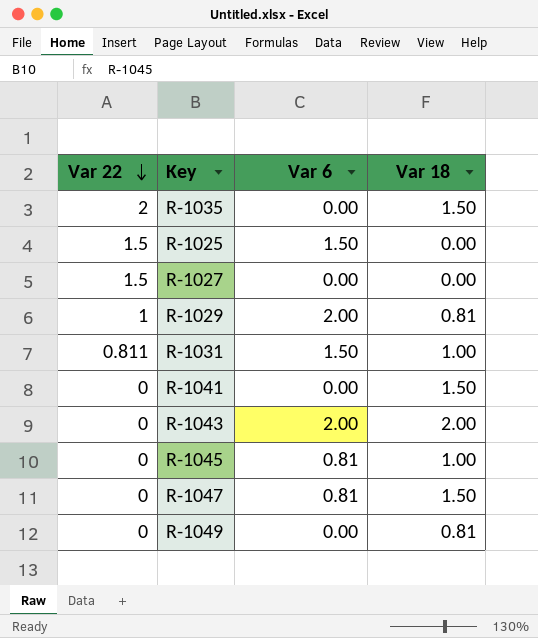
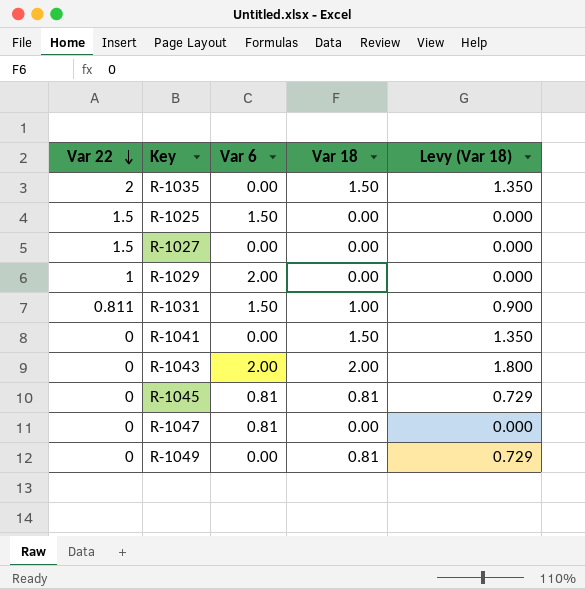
column Levy (Var 18) | formula: none -> [Var 18] * 0.9
R-1029 | Var 18: 0.81 -> 0.00
R-1045 | Var 18: 1.00 -> 0.81
R-1047 | Var 18: 1.50 -> 0.00

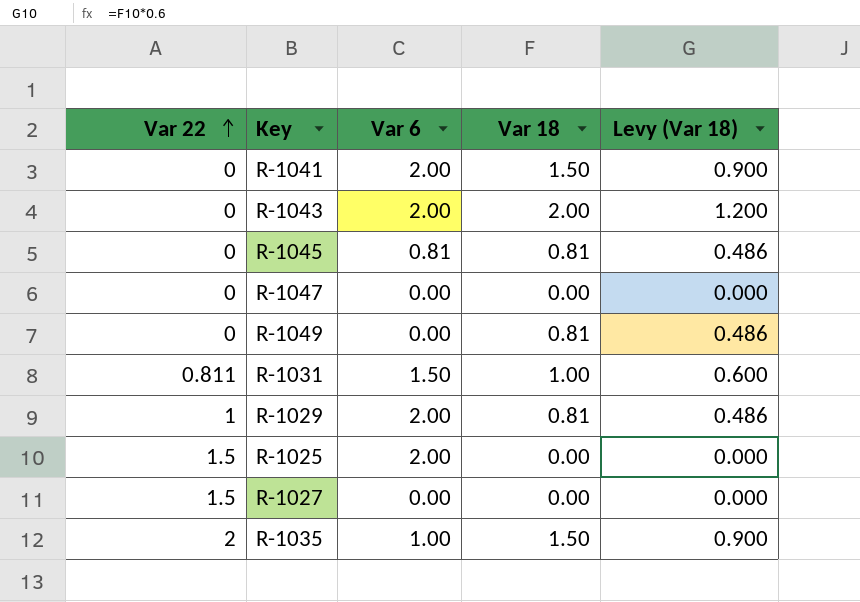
row order: Var 22 descending -> Var 22 ascending
column Levy (Var 18) | formula: [Var 18] * 0.9 -> [Var 18] * 0.6
R-1041 | Var 6: 0.00 -> 2.00
R-1047 | Var 6: 0.81 -> 0.00
R-1029 | Var 18: 0.00 -> 0.81
R-1025 | Var 6: 1.50 -> 2.00
R-1035 | Var 6: 0.00 -> 1.00

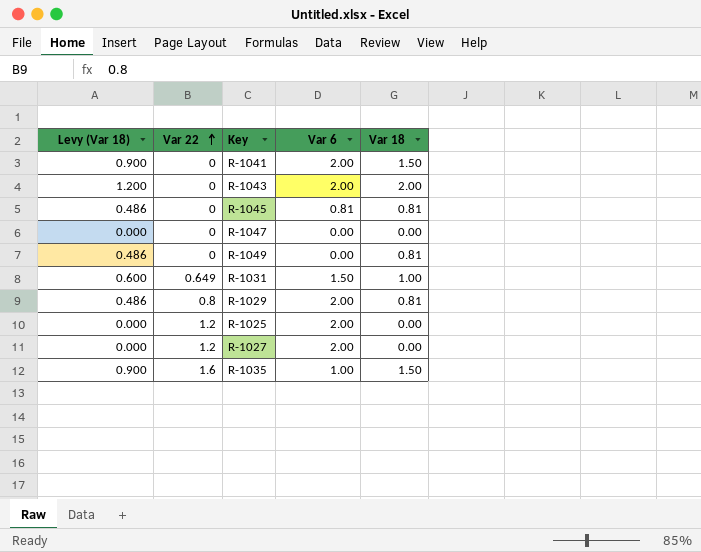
column Levy (Var 18) | position: 5 -> 1
R-1031 | Var 22: 0.811 -> 0.649
R-1029 | Var 22: 1 -> 0.8
R-1025 | Var 22: 1.5 -> 1.2
R-1027 | Var 22: 1.5 -> 1.2
R-1027 | Var 6: 0.00 -> 2.00
R-1035 | Var 22: 2 -> 1.6

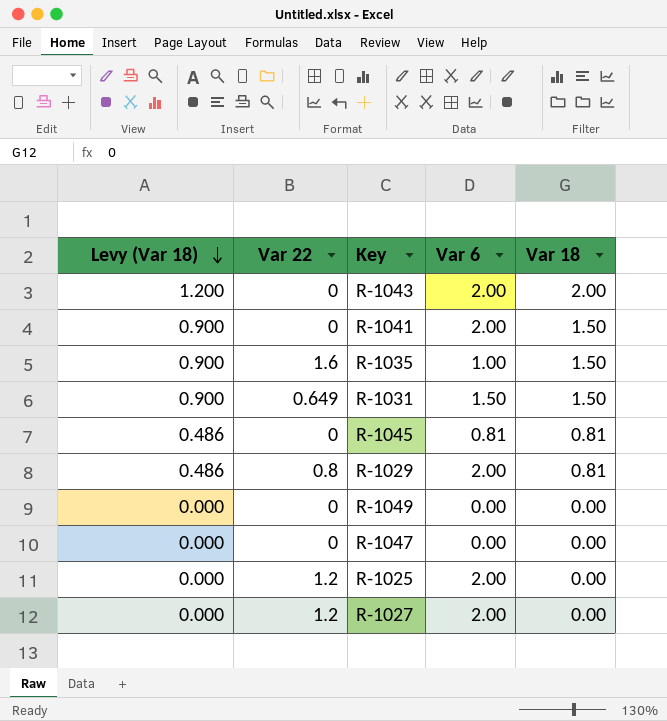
row order: Var 22 ascending -> Levy (Var 18) descending
R-1031 | Levy (Var 18): 0.600 -> 0.900
R-1031 | Var 18: 1.00 -> 1.50
R-1049 | Levy (Var 18): 0.486 -> 0.000
R-1049 | Var 18: 0.81 -> 0.00

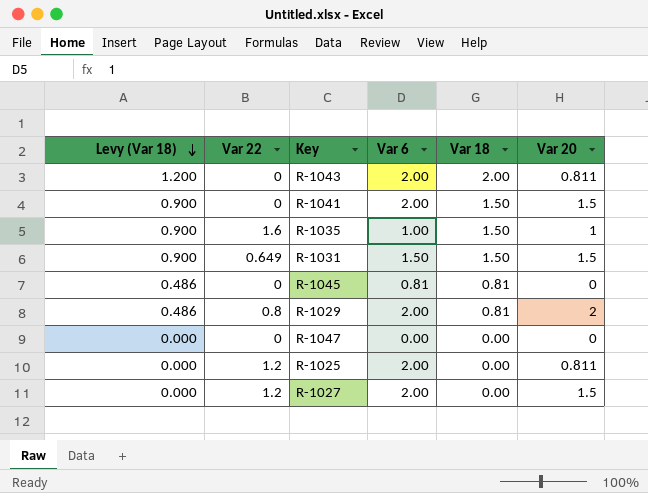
column Var 20 | position: none -> 6
row R-1049: 0.000 | 0 | 0.00 | 0.00 -> none

